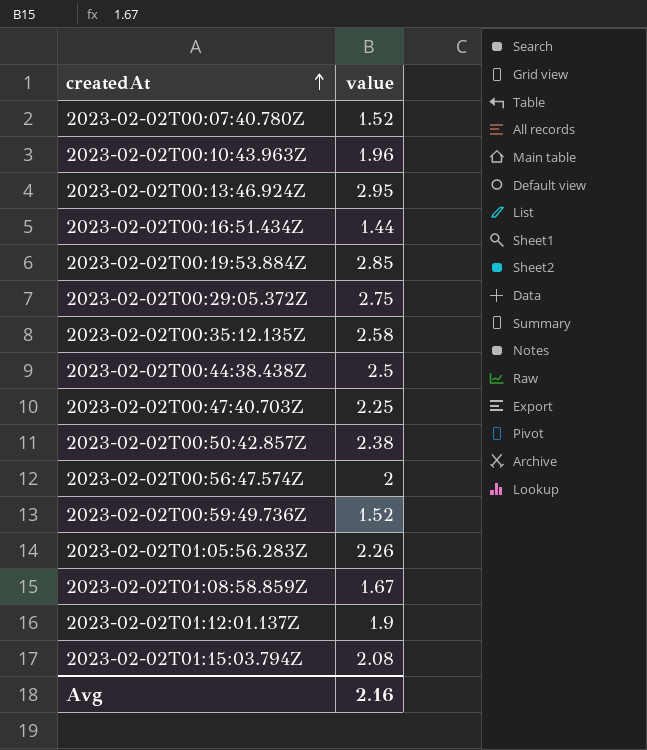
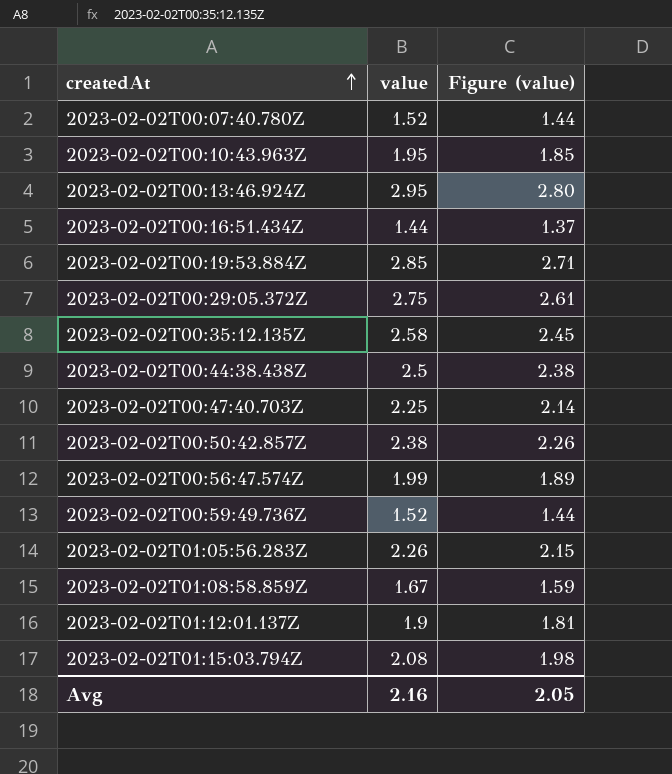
column Figure (value) | formula: none -> [value] * 0.95
2023-02-02T00:10:43.963Z | value: 1.96 -> 1.95
2023-02-02T00:56:47.574Z | value: 2 -> 1.99

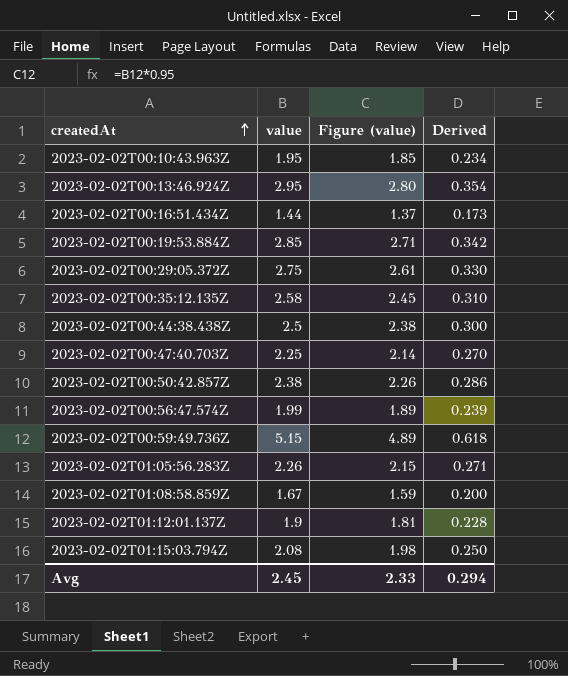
column Derived | formula: none -> [value] * 0.12
row 2023-02-02T00:07:40.780Z: 1.52 | 1.44 -> none
2023-02-02T00:59:49.736Z | value: 1.52 -> 5.15
2023-02-02T00:59:49.736Z | Figure (value): 1.44 -> 4.89
Avg | value: 2.16 -> 2.45
Avg | Figure (value): 2.05 -> 2.33

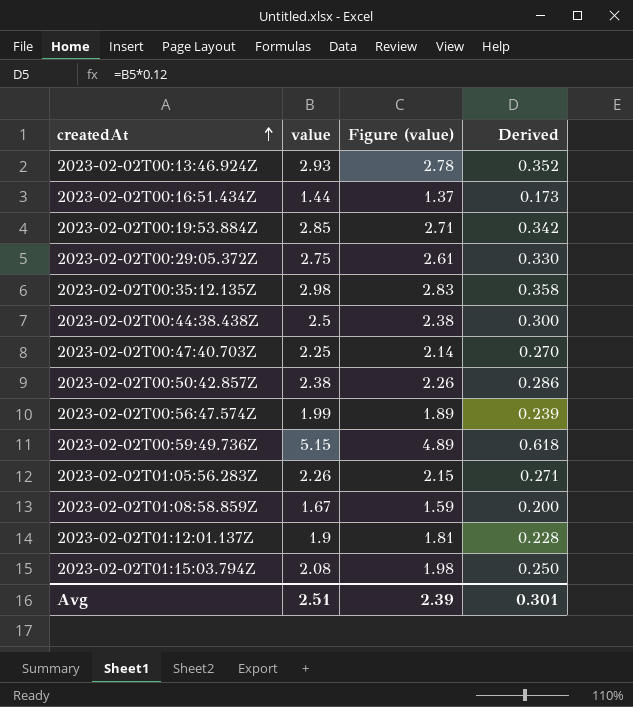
row 2023-02-02T00:10:43.963Z: 1.95 | 1.85 | 0.234 -> none
2023-02-02T00:13:46.924Z | value: 2.95 -> 2.93
2023-02-02T00:13:46.924Z | Figure (value): 2.80 -> 2.78
2023-02-02T00:13:46.924Z | Derived: 0.354 -> 0.352
2023-02-02T00:35:12.135Z | value: 2.58 -> 2.98
2023-02-02T00:35:12.135Z | Figure (value): 2.45 -> 2.83
2023-02-02T00:35:12.135Z | Derived: 0.310 -> 0.358
Avg | value: 2.45 -> 2.51
Avg | Figure (value): 2.33 -> 2.39
Avg | Derived: 0.294 -> 0.301

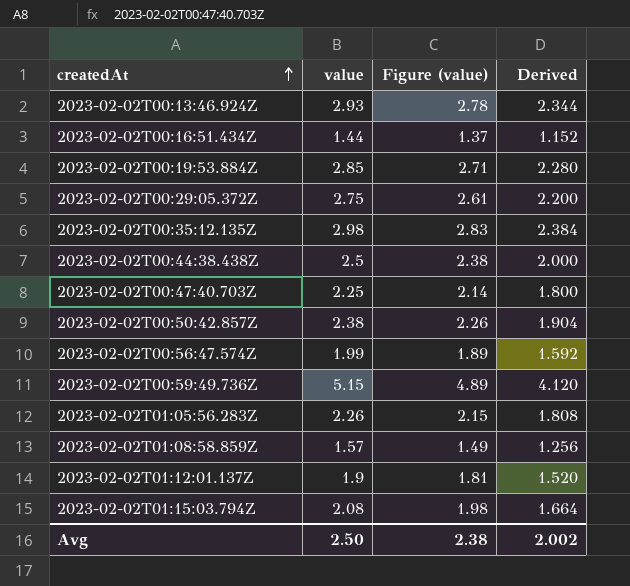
column Derived | formula: [value] * 0.12 -> [value] * 0.8
2023-02-02T01:08:58.859Z | value: 1.67 -> 1.57
2023-02-02T01:08:58.859Z | Figure (value): 1.59 -> 1.49
Avg | value: 2.51 -> 2.50
Avg | Figure (value): 2.39 -> 2.38
Avg | Derived: 0.301 -> 2.002

